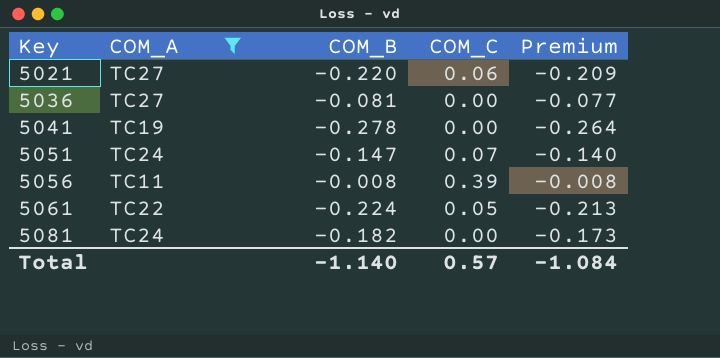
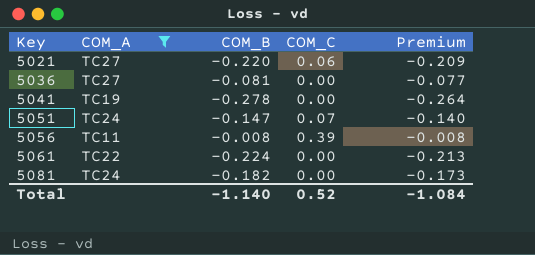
5061 | COM_C: 0.05 -> 0.00
Total | COM_C: 0.57 -> 0.52

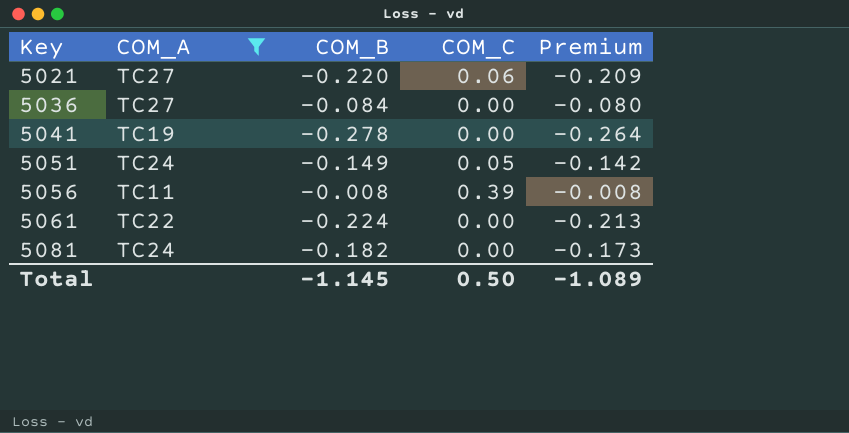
5036 | COM_B: -0.081 -> -0.084
5036 | Premium: -0.077 -> -0.080
5051 | COM_B: -0.147 -> -0.149
5051 | COM_C: 0.07 -> 0.05
5051 | Premium: -0.140 -> -0.142
Total | COM_B: -1.140 -> -1.145
Total | COM_C: 0.52 -> 0.50
Total | Premium: -1.084 -> -1.089

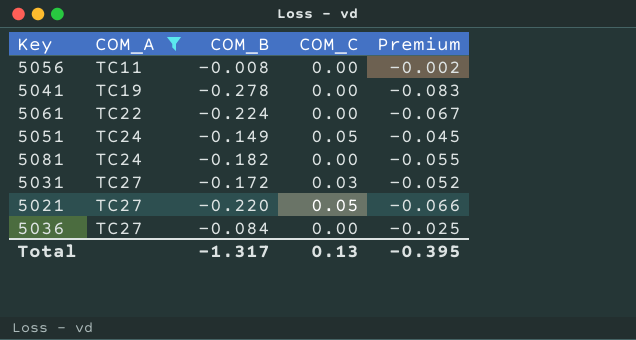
row order: Key ascending -> COM_A ascending
column Premium | formula: [COM_B] * 0.95 -> [COM_B] * 0.3
5056 | COM_C: 0.39 -> 0.00
row 5031: none -> TC27 | -0.172 | 0.03 | -0.052
5021 | COM_C: 0.06 -> 0.05
Total | COM_B: -1.145 -> -1.317
Total | COM_C: 0.50 -> 0.13
Total | Premium: -1.089 -> -0.395

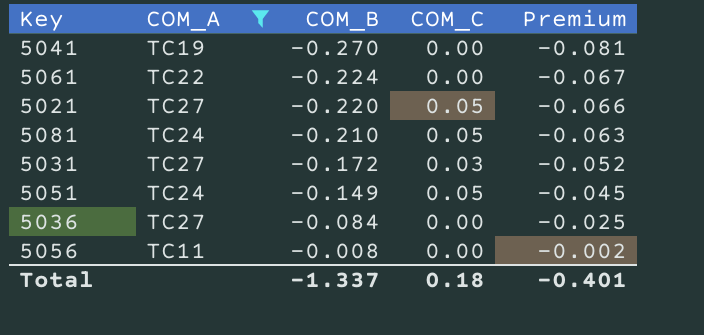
row order: COM_A ascending -> COM_B ascending
5041 | COM_B: -0.278 -> -0.270
5041 | Premium: -0.083 -> -0.081
5081 | COM_B: -0.182 -> -0.210
5081 | COM_C: 0.00 -> 0.05
5081 | Premium: -0.055 -> -0.063
Total | COM_B: -1.317 -> -1.337
Total | COM_C: 0.13 -> 0.18
Total | Premium: -0.395 -> -0.401

